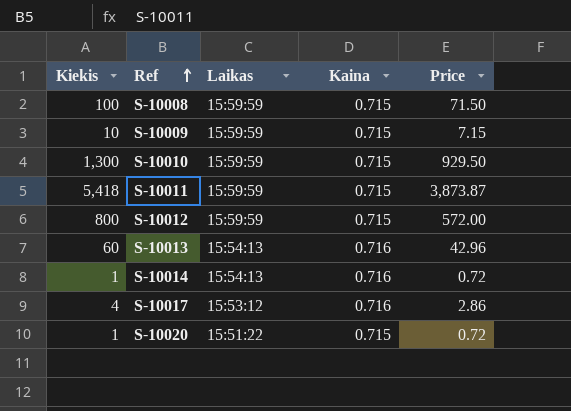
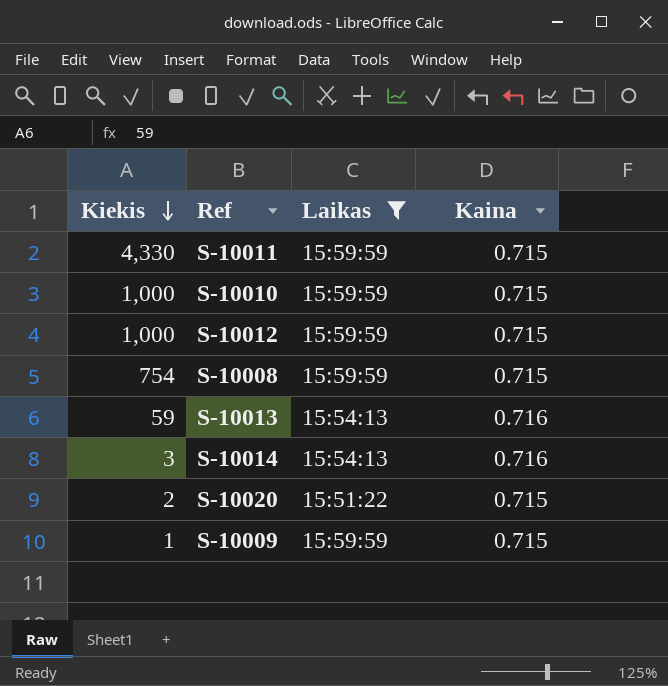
filter: none -> Laikas != 15:53:12
row order: Ref ascending -> Kiekis descending
column Price | formula: [Kiekis] * [Kaina] -> none
S-10011 | Kiekis: 5,418 -> 4,330
S-10010 | Kiekis: 1,300 -> 1,000
S-10012 | Kiekis: 800 -> 1,000
S-10008 | Kiekis: 100 -> 754
S-10013 | Kiekis: 60 -> 59
S-10014 | Kiekis: 1 -> 3
S-10020 | Kiekis: 1 -> 2
S-10009 | Kiekis: 10 -> 1

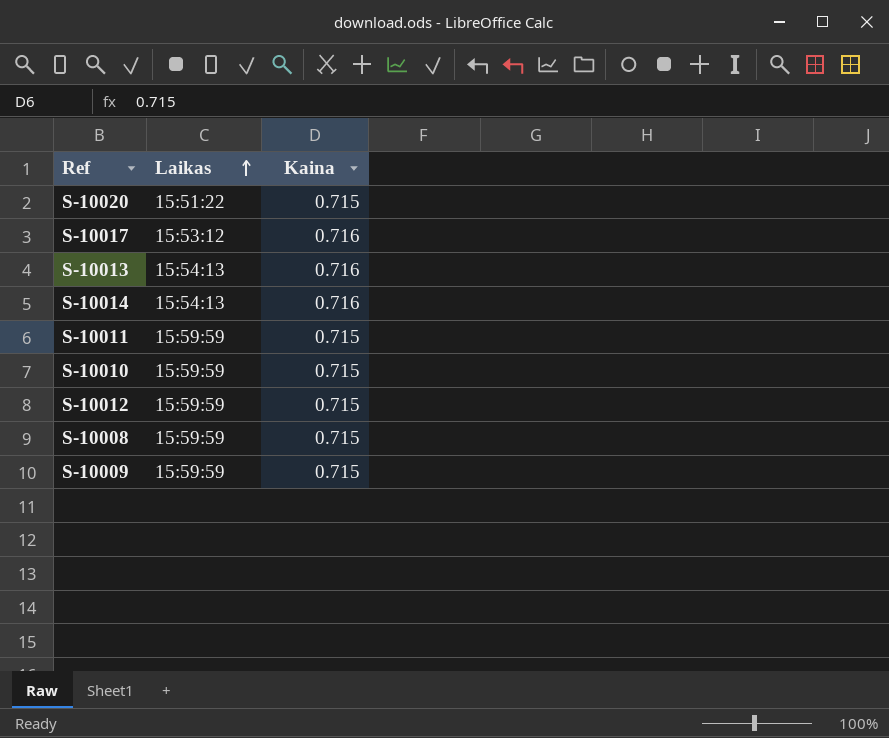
filter: Laikas != 15:53:12 -> none
row order: Kiekis descending -> Laikas ascending
column Kiekis | position: 1 -> none

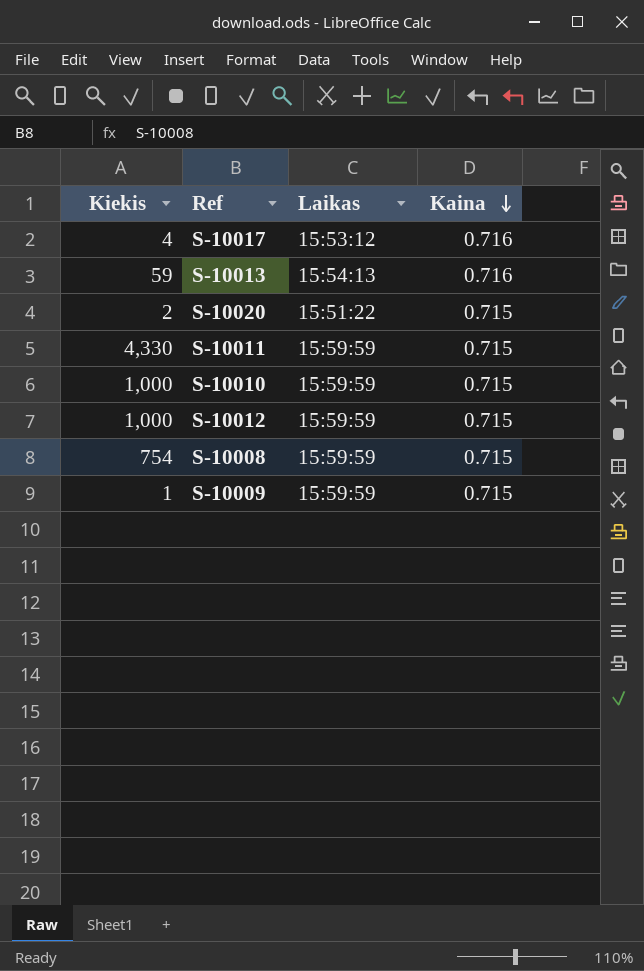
row order: Laikas ascending -> Kaina descending
column Kiekis | position: none -> 1
row S-10014: 15:54:13 | 0.716 -> none

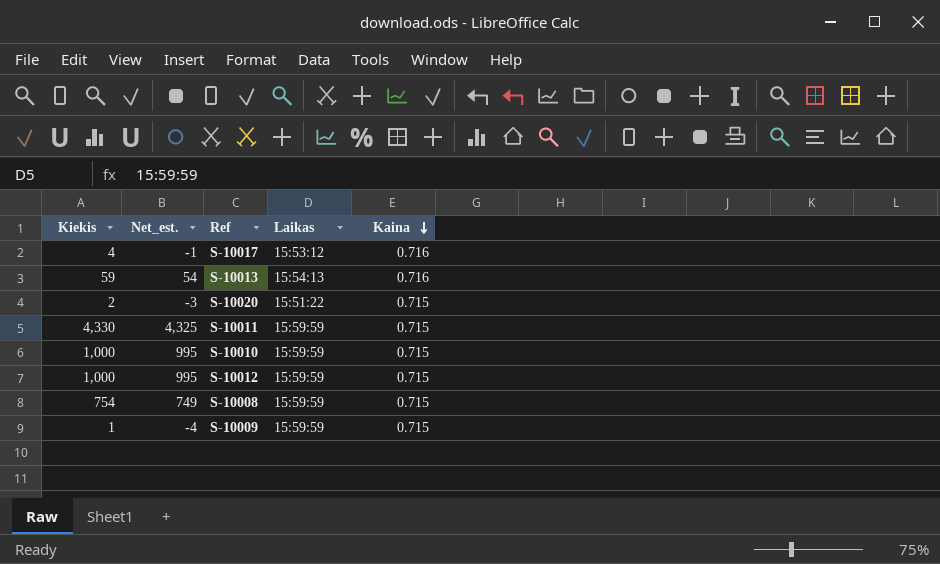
column Net_est. | formula: none -> [Kiekis] - 5

